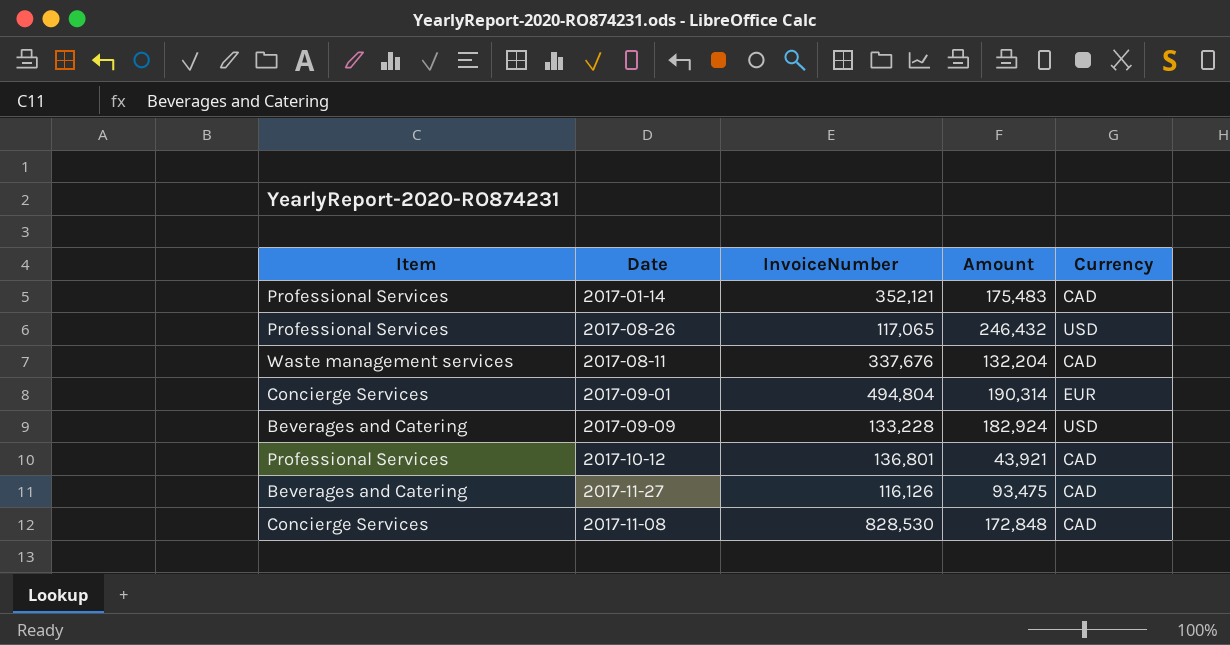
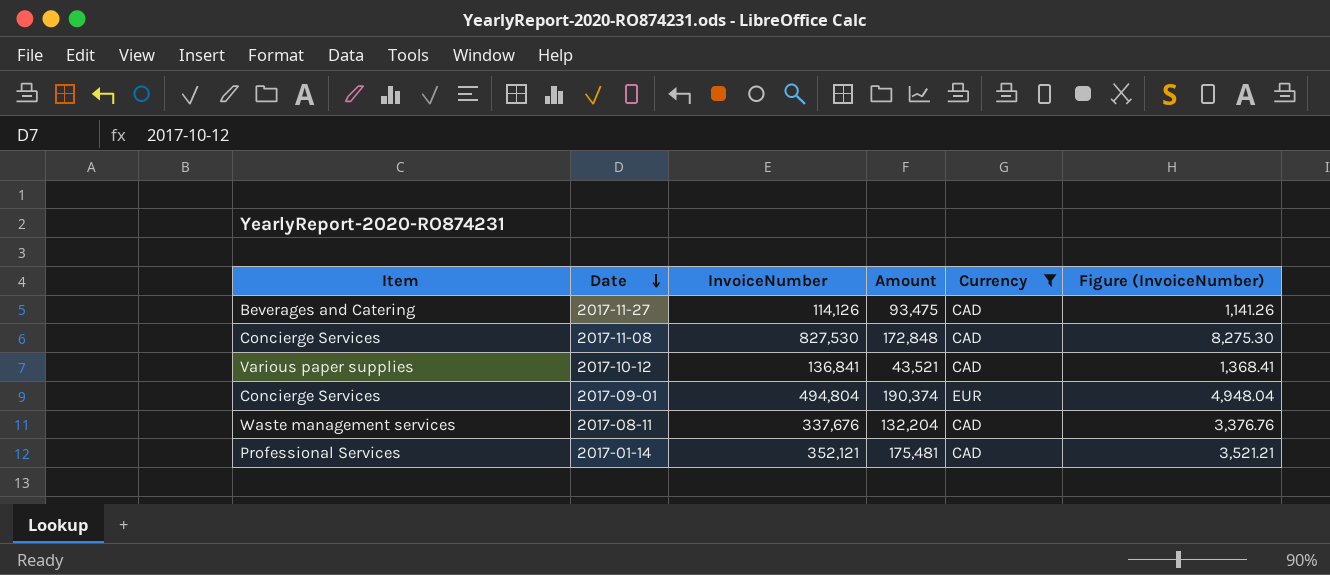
filter: none -> Currency != USD
row order: none -> Date descending
column Figure (InvoiceNumber) | formula: none -> [InvoiceNumber] * 0.01
2017-11-27 | InvoiceNumber: 116,126 -> 114,126
2017-11-08 | InvoiceNumber: 828,530 -> 827,530
2017-10-12 | Item: Professional Services -> Various paper supplies
2017-10-12 | InvoiceNumber: 136,801 -> 136,841
2017-10-12 | Amount: 43,921 -> 43,521
2017-09-01 | Amount: 190,314 -> 190,374
2017-01-14 | Amount: 175,483 -> 175,481

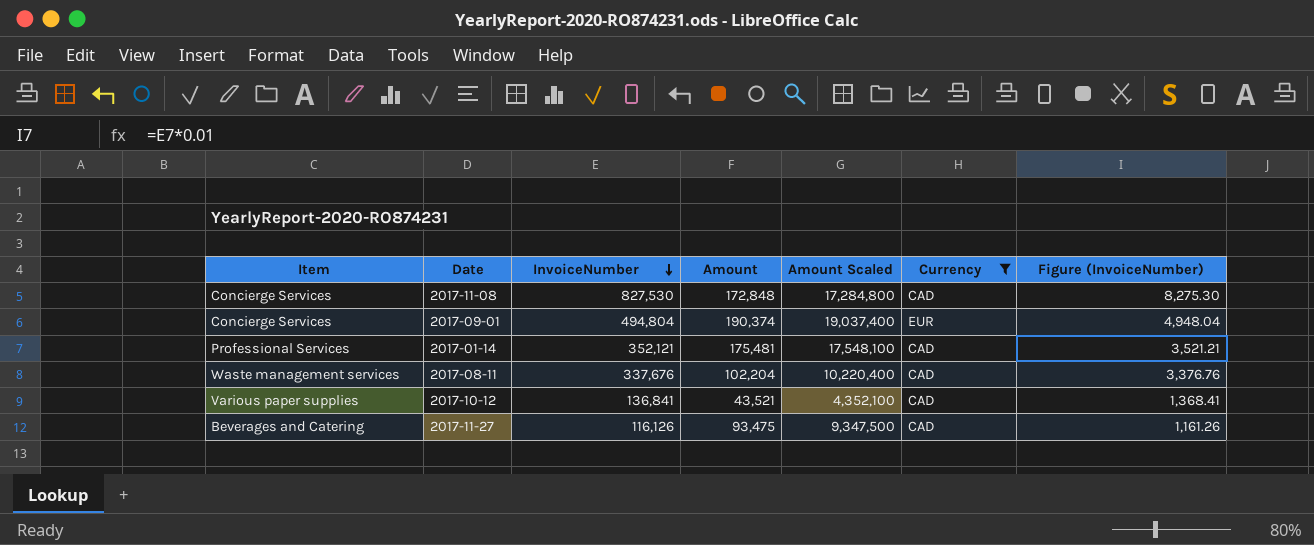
row order: Date descending -> InvoiceNumber descending
column Amount Scaled | formula: none -> [Amount] * 100
2017-08-11 | Amount: 132,204 -> 102,204
2017-11-27 | InvoiceNumber: 114,126 -> 116,126
2017-11-27 | Figure (InvoiceNumber): 1,141.26 -> 1,161.26

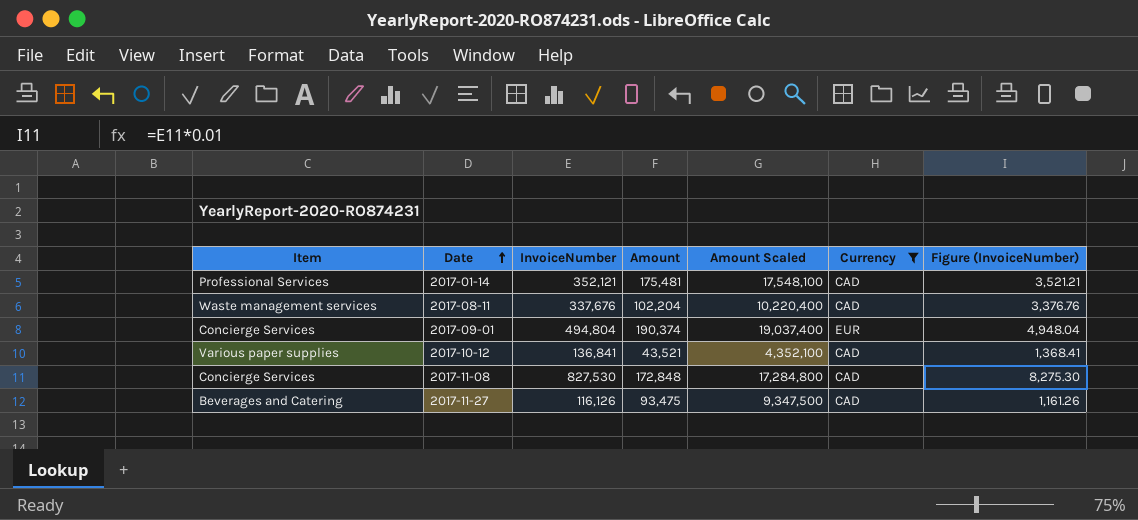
row order: InvoiceNumber descending -> Date ascending

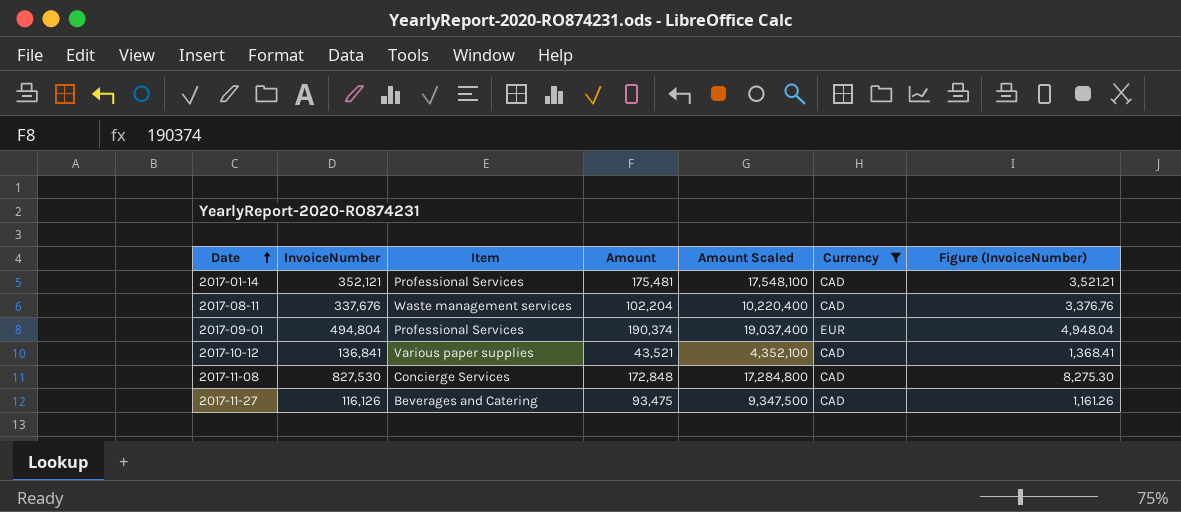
column Item | position: 1 -> 3
2017-09-01 | Item: Concierge Services -> Professional Services

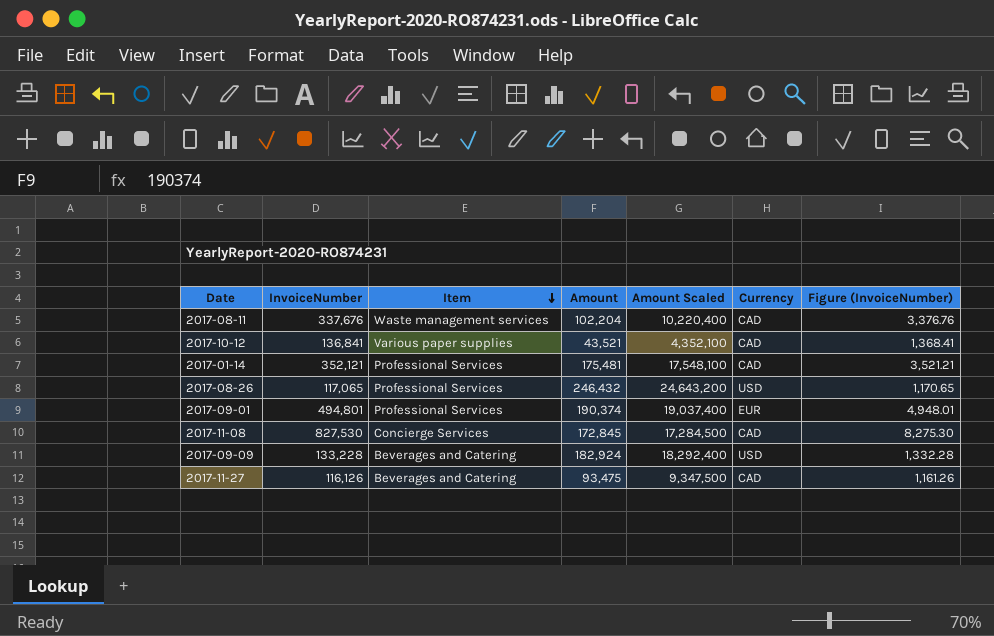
filter: Currency != USD -> none
row order: Date ascending -> Item descending
2017-09-01 | InvoiceNumber: 494,804 -> 494,801
2017-09-01 | Figure (InvoiceNumber): 4,948.04 -> 4,948.01
2017-11-08 | Amount: 172,848 -> 172,845
2017-11-08 | Amount Scaled: 17,284,800 -> 17,284,500

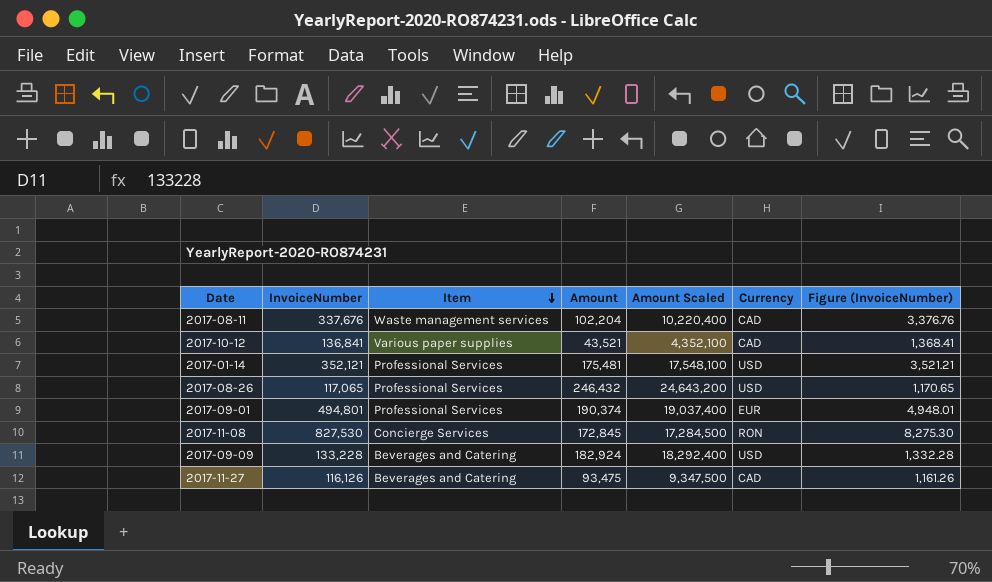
2017-01-14 | Currency: CAD -> USD
2017-11-08 | Currency: CAD -> RON

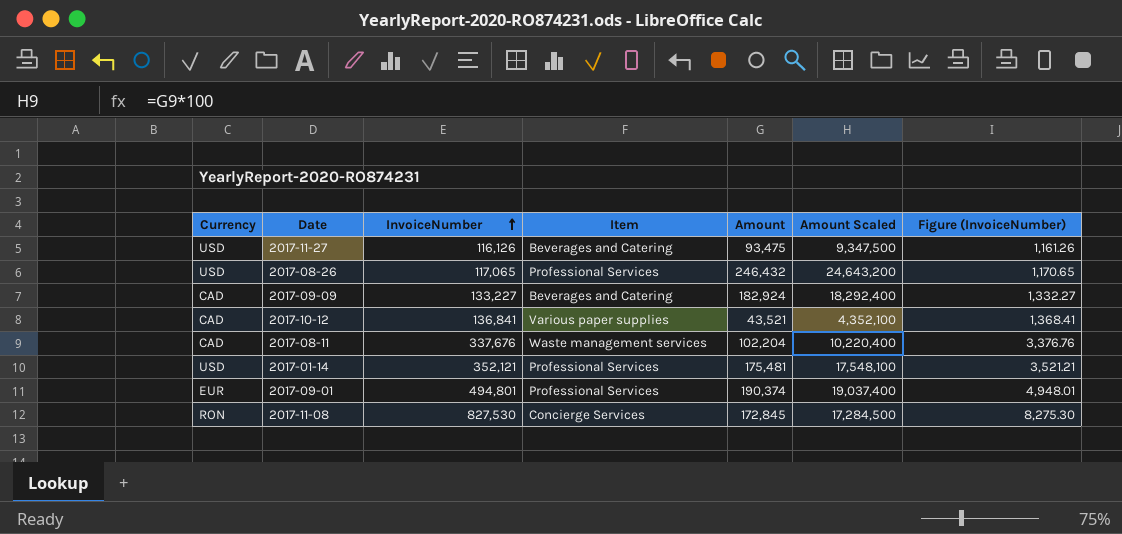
row order: Item descending -> InvoiceNumber ascending
column Currency | position: 6 -> 1
2017-11-27 | Currency: CAD -> USD
2017-09-09 | Currency: USD -> CAD
2017-09-09 | InvoiceNumber: 133,228 -> 133,227
2017-09-09 | Figure (InvoiceNumber): 1,332.28 -> 1,332.27

